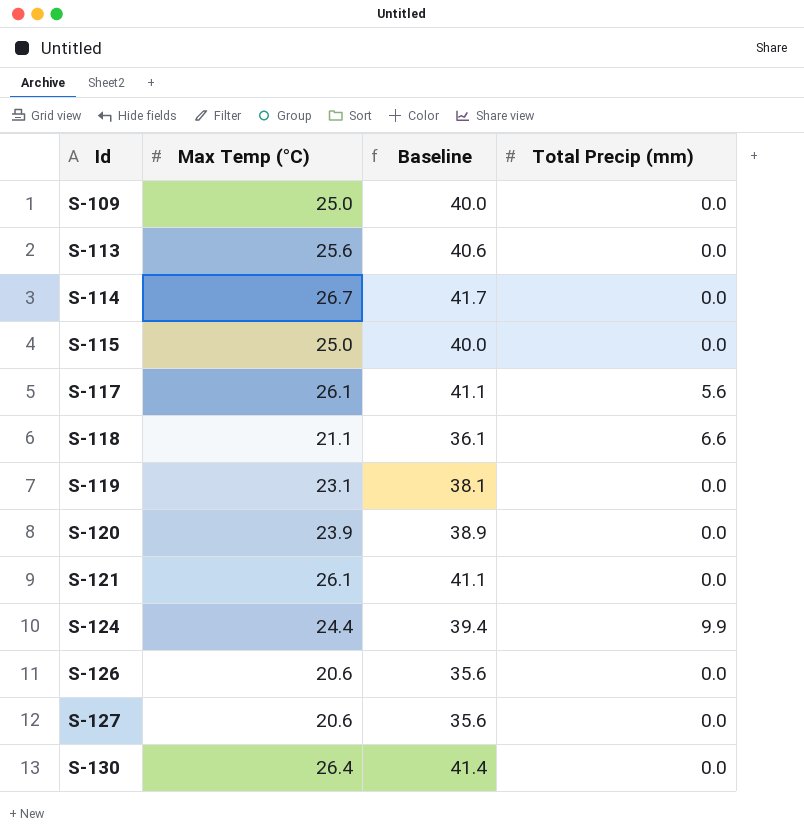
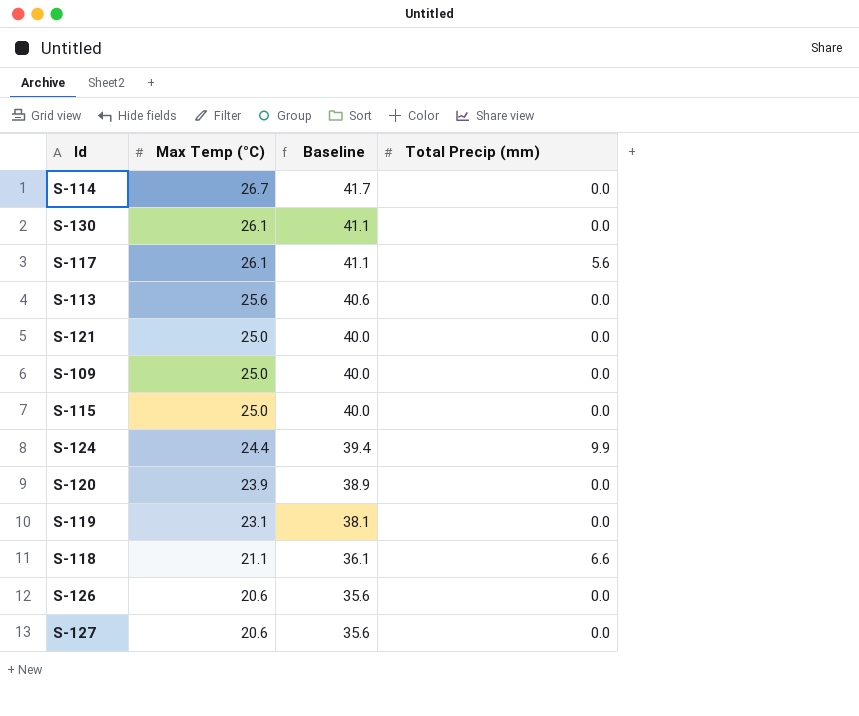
row order: Id ascending -> Max Temp (°C) descending
S-130 | Max Temp (°C): 26.4 -> 26.1
S-130 | Baseline: 41.4 -> 41.1
S-121 | Max Temp (°C): 26.1 -> 25.0
S-121 | Baseline: 41.1 -> 40.0

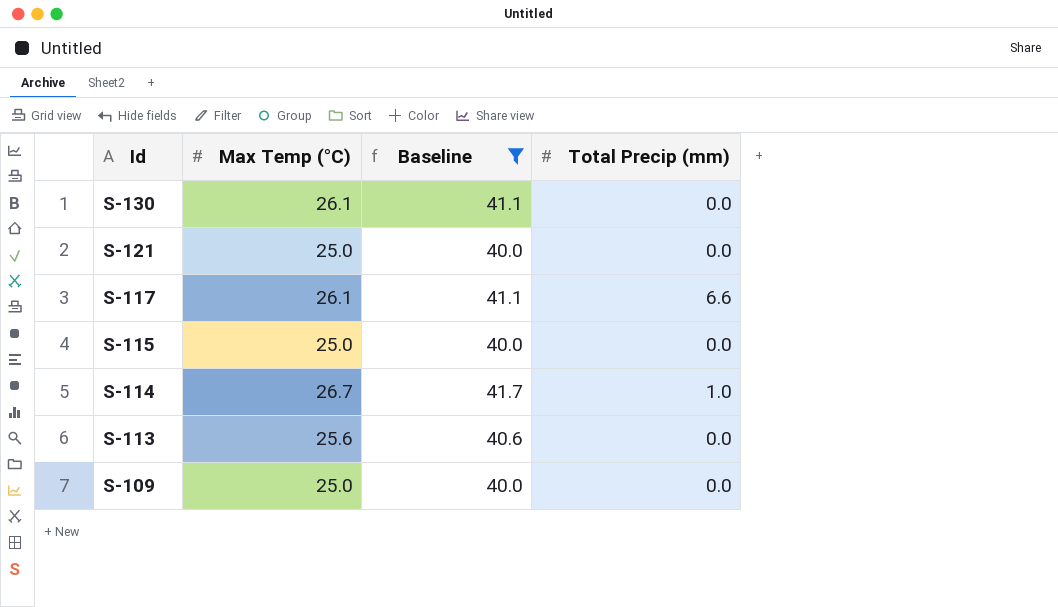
filter: none -> Baseline >= 40.0
row order: Max Temp (°C) descending -> Id descending
S-117 | Total Precip (mm): 5.6 -> 6.6
S-114 | Total Precip (mm): 0.0 -> 1.0

